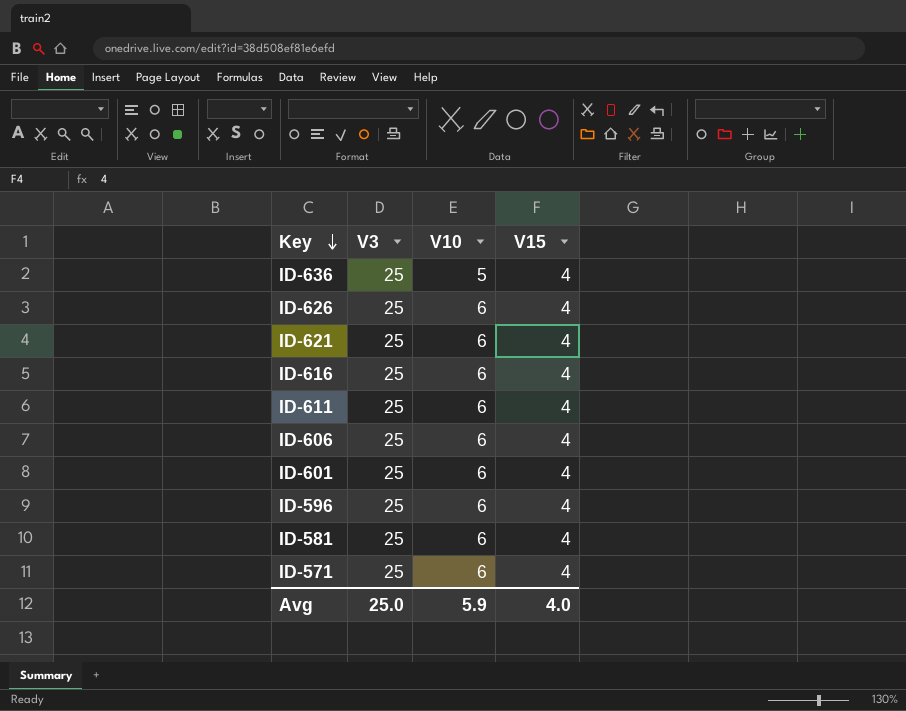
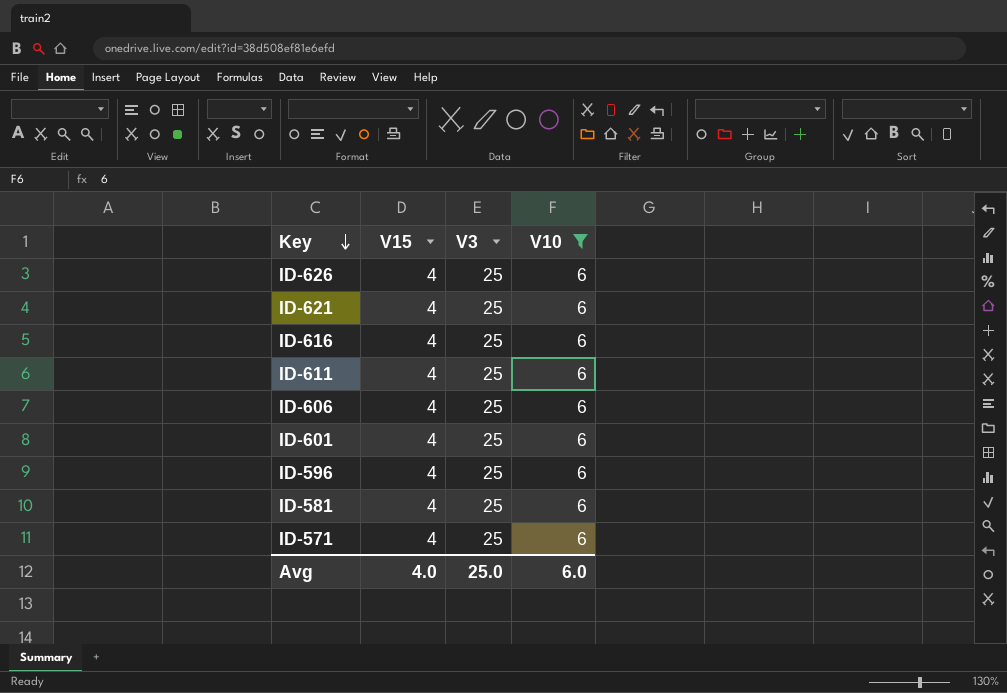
filter: none -> V10 = 6
column V15 | position: 4 -> 2
Avg | V10: 5.9 -> 6.0

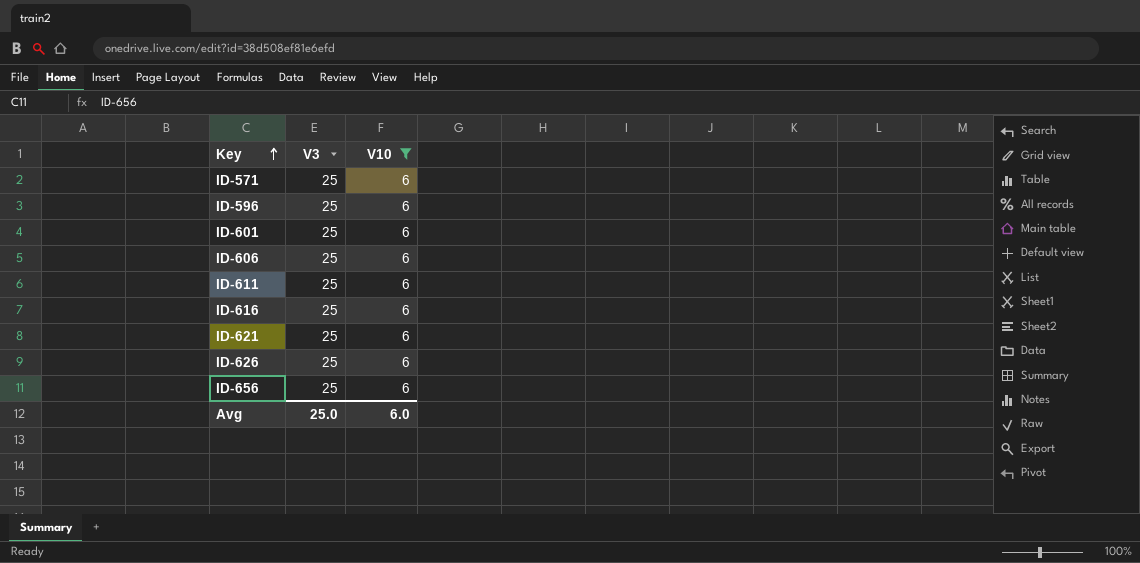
row order: Key descending -> Key ascending
column V15 | position: 2 -> none
row ID-581: 4 | 25 | 6 -> none
row ID-656: none -> 25 | 6

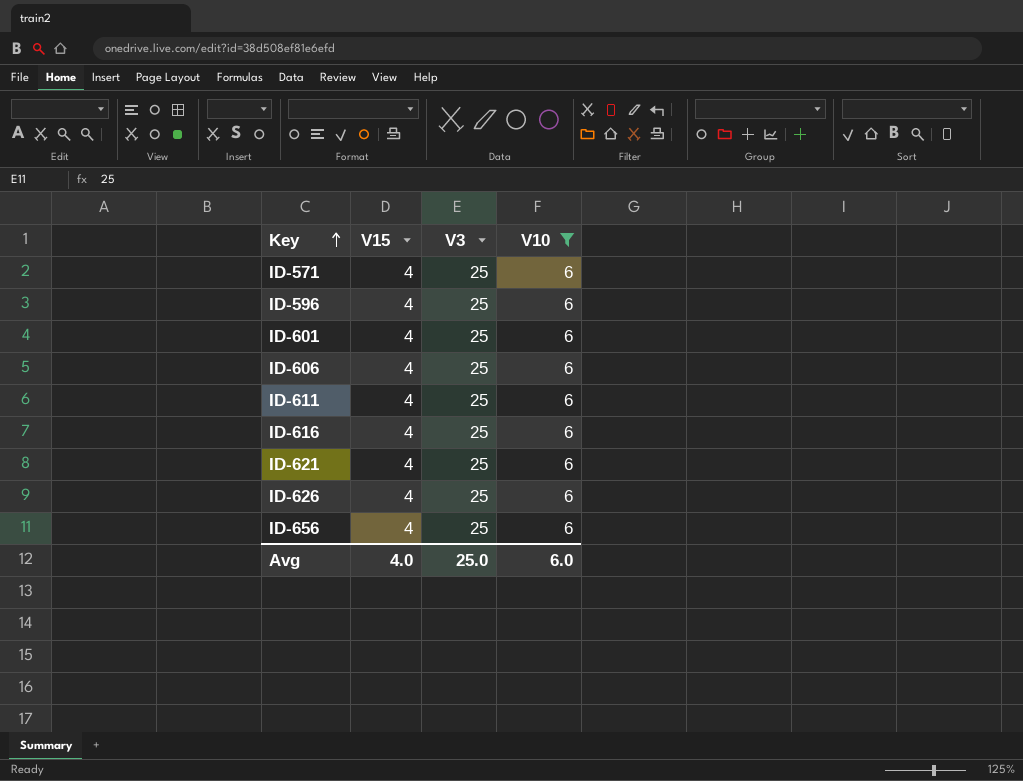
column V15 | position: none -> 2

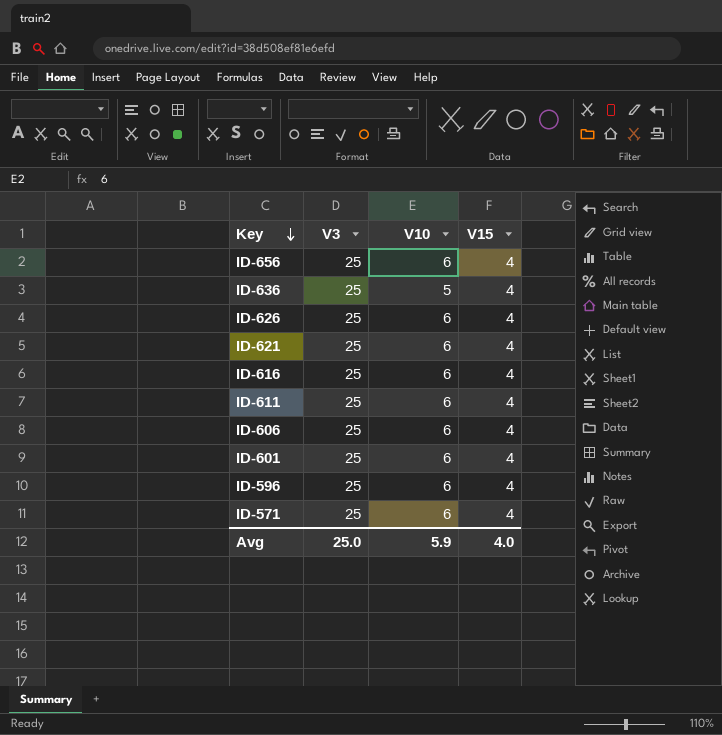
filter: V10 = 6 -> none
row order: Key ascending -> Key descending
column V15 | position: 2 -> 4
Avg | V10: 6.0 -> 5.9

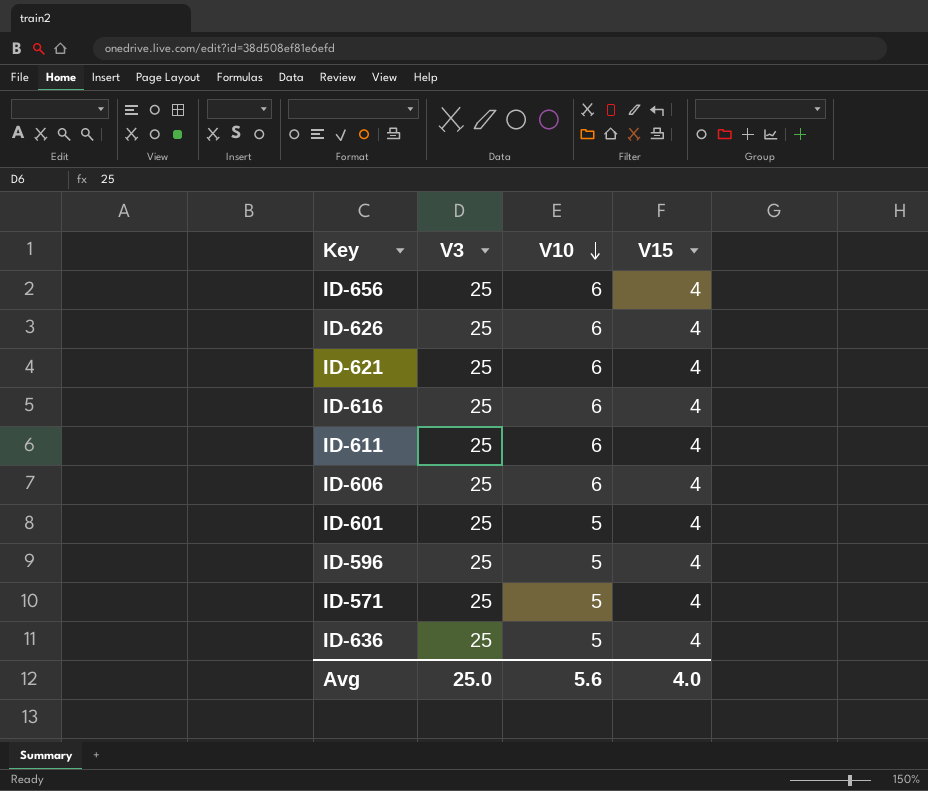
row order: Key descending -> V10 descending
ID-601 | V10: 6 -> 5
ID-596 | V10: 6 -> 5
ID-571 | V10: 6 -> 5
Avg | V10: 5.9 -> 5.6

